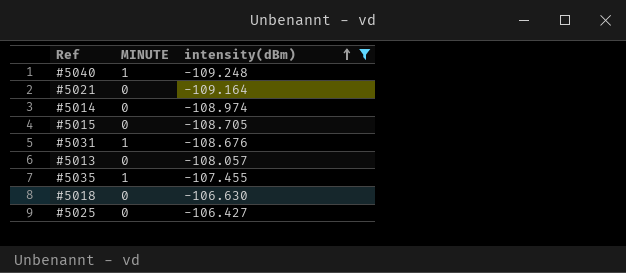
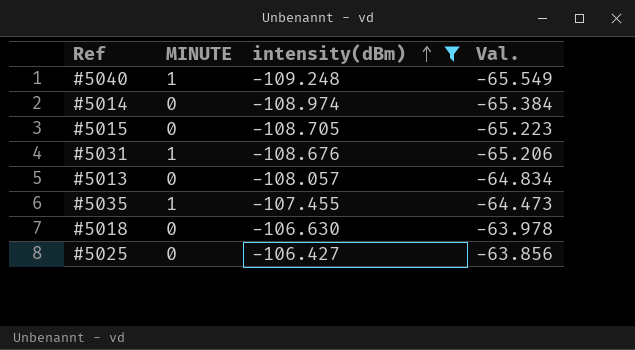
column Val. | formula: none -> [intensity(dBm)] * 0.6
row #5021: 0 | -109.164 -> none

